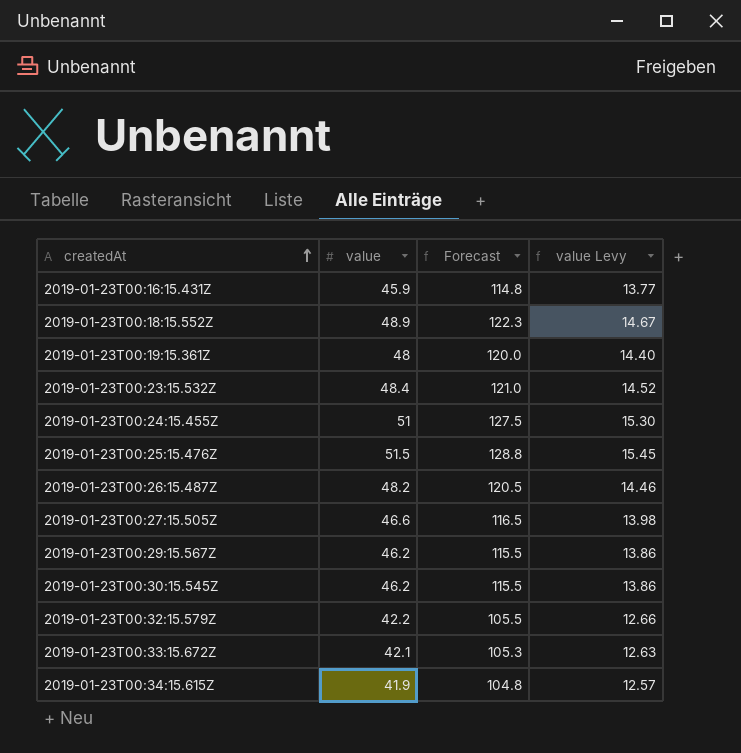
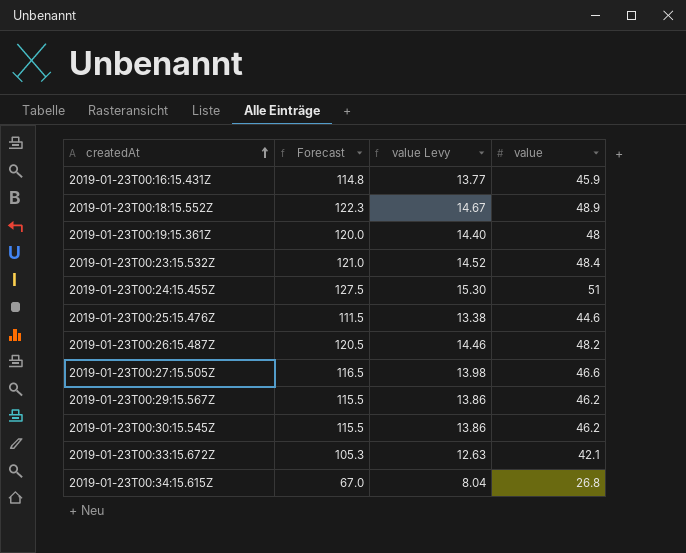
column value | position: 2 -> 4
row 2019-01-23T00:32:15.579Z: 42.2 | 105.5 | 12.66 -> none
2019-01-23T00:25:15.476Z | Forecast: 128.8 -> 111.5
2019-01-23T00:25:15.476Z | value Levy: 15.45 -> 13.38
2019-01-23T00:25:15.476Z | value: 51.5 -> 44.6
2019-01-23T00:34:15.615Z | Forecast: 104.8 -> 67.0
2019-01-23T00:34:15.615Z | value Levy: 12.57 -> 8.04
2019-01-23T00:34:15.615Z | value: 41.9 -> 26.8

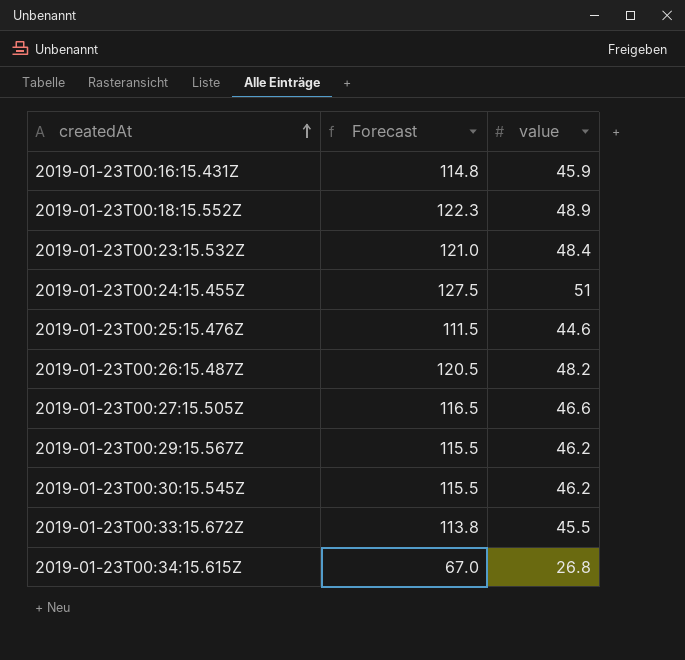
column value Levy | formula: [value] * 0.3 -> none
row 2019-01-23T00:19:15.361Z: 120.0 | 14.40 | 48 -> none
2019-01-23T00:33:15.672Z | Forecast: 105.3 -> 113.8
2019-01-23T00:33:15.672Z | value: 42.1 -> 45.5

